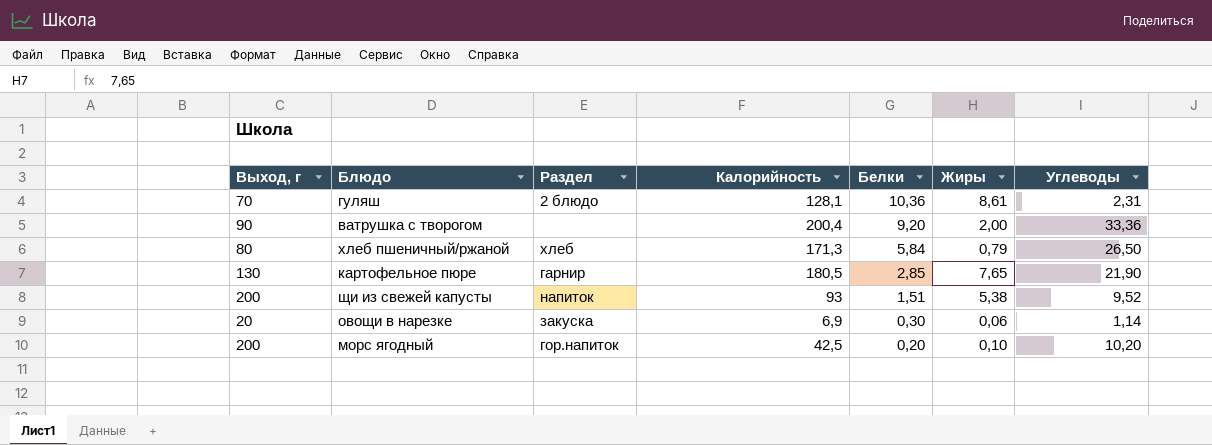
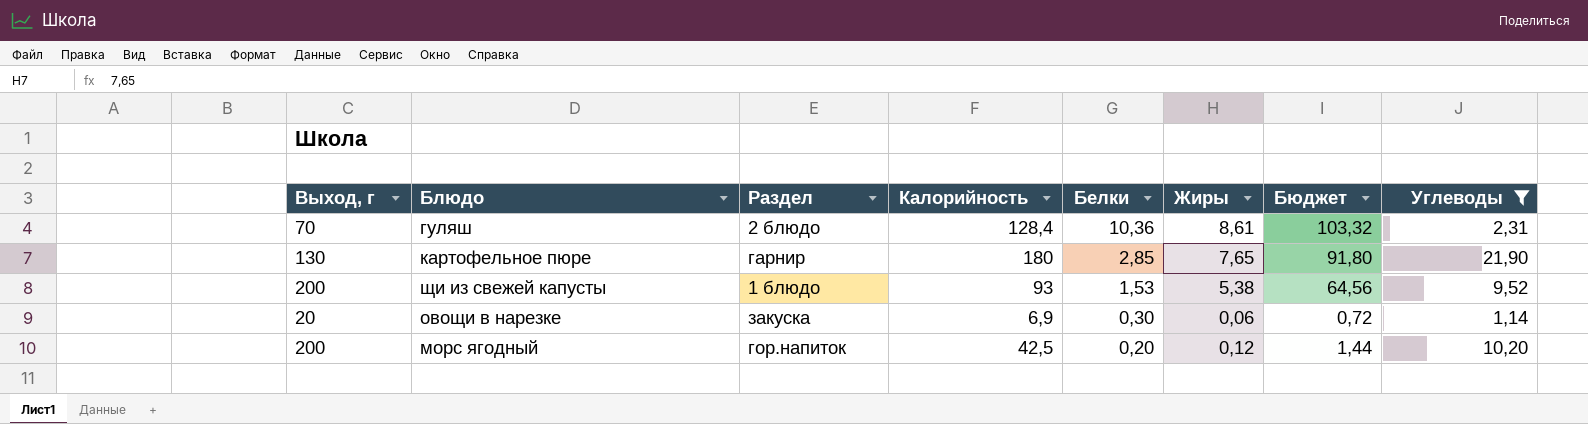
filter: none -> Углеводы <= 21,90
column Бюджет | formula: none -> [Жиры] * 12
гуляш | Калорийность: 128,1 -> 128,4
картофельное пюре | Калорийность: 180,5 -> 180
щи из свежей капусты | Раздел: напиток -> 1 блюдо
щи из свежей капусты | Белки: 1,51 -> 1,53
морс ягодный | Жиры: 0,10 -> 0,12

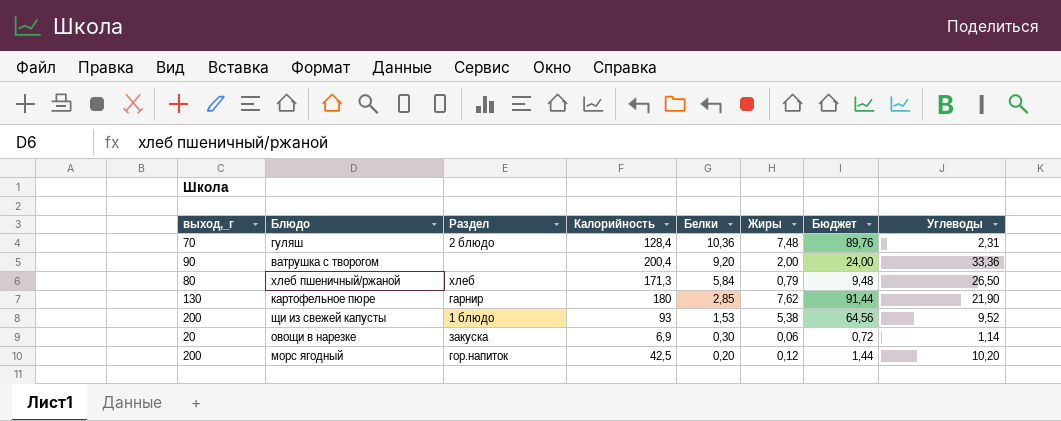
filter: Углеводы <= 21,90 -> none
column name: Выход, г -> выход,_г
гуляш | Жиры: 8,61 -> 7,48
гуляш | Бюджет: 103,32 -> 89,76
картофельное пюре | Жиры: 7,65 -> 7,62
картофельное пюре | Бюджет: 91,80 -> 91,44

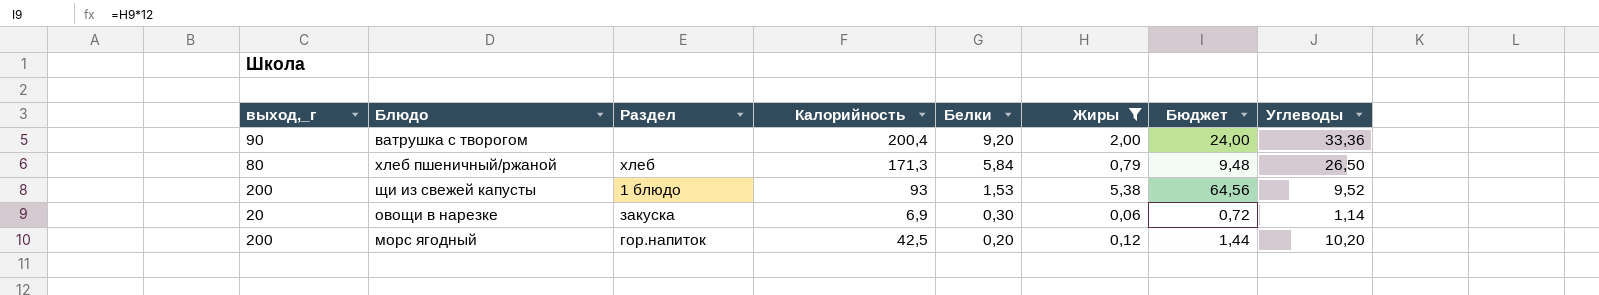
filter: none -> Жиры <= 5,38

